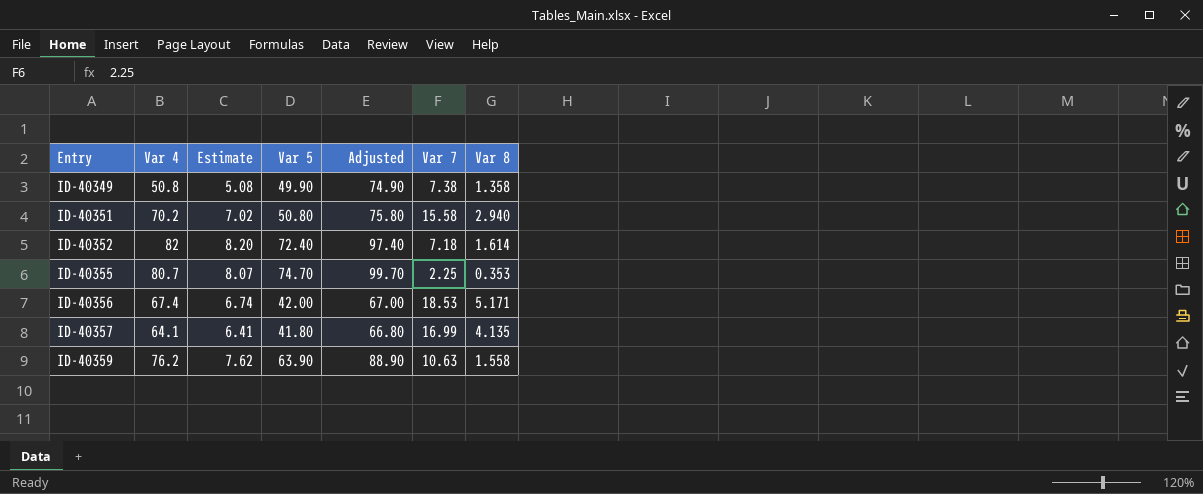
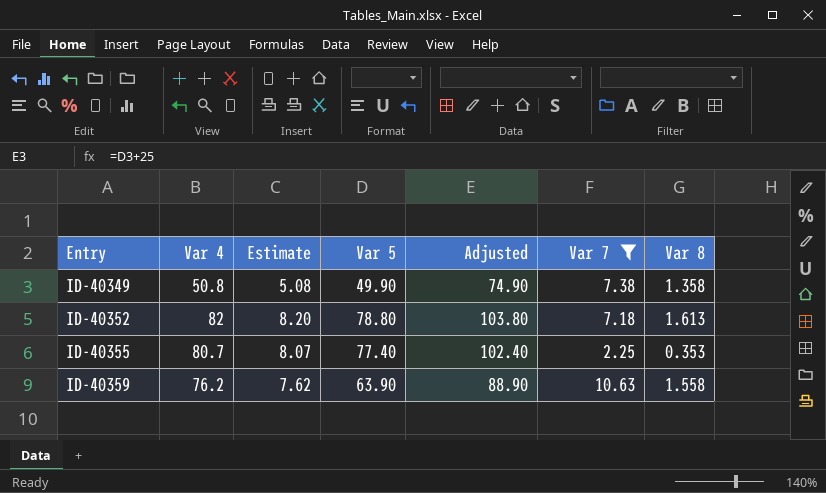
filter: none -> Var 7 <= 10.63
ID-40352 | Var 5: 72.40 -> 78.80
ID-40352 | Adjusted: 97.40 -> 103.80
ID-40352 | Var 8: 1.614 -> 1.613
ID-40355 | Var 5: 74.70 -> 77.40
ID-40355 | Adjusted: 99.70 -> 102.40

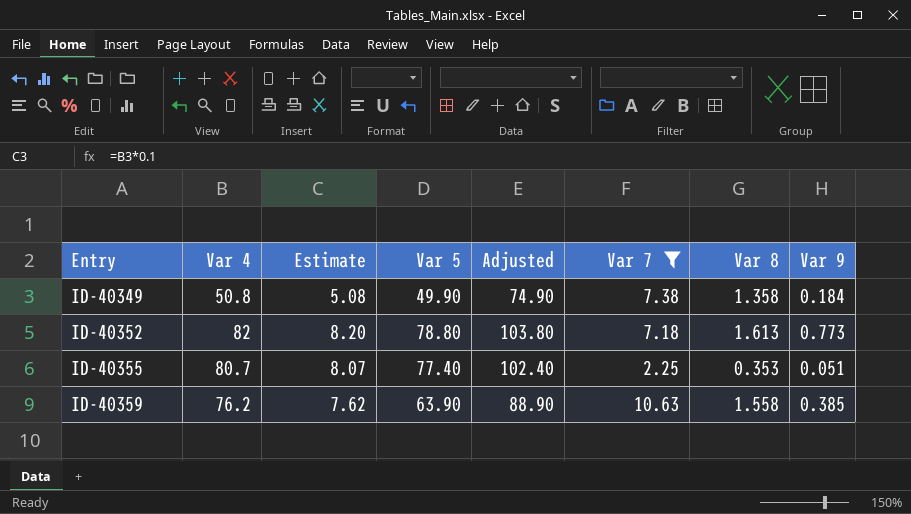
column Var 9 | position: none -> 8

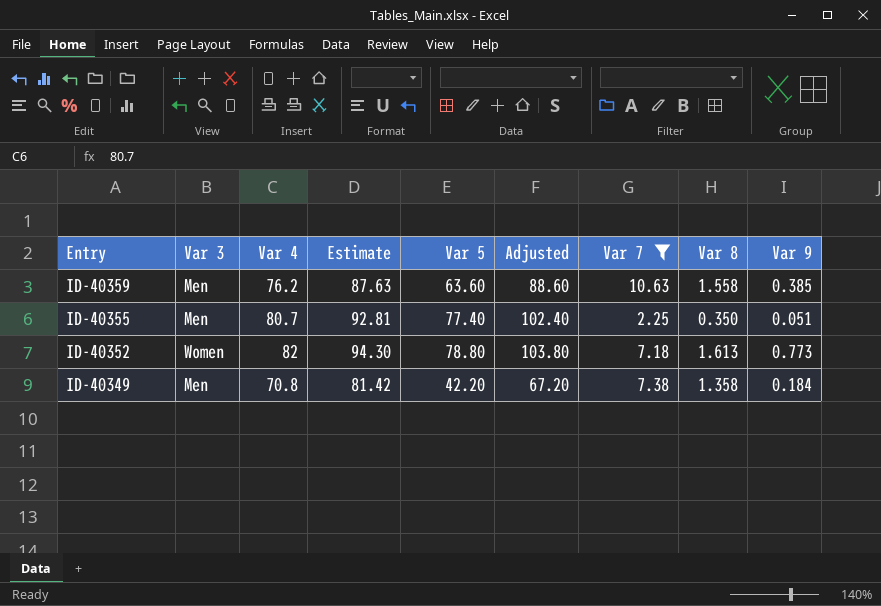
row order: Entry ascending -> Entry descending
column Var 3 | position: none -> 2
column Estimate | formula: [Var 4] * 0.1 -> [Var 4] * 1.15
ID-40359 | Var 5: 63.90 -> 63.60
ID-40359 | Adjusted: 88.90 -> 88.60
ID-40355 | Var 8: 0.353 -> 0.350
ID-40349 | Var 4: 50.8 -> 70.8
ID-40349 | Var 5: 49.90 -> 42.20
ID-40349 | Adjusted: 74.90 -> 67.20

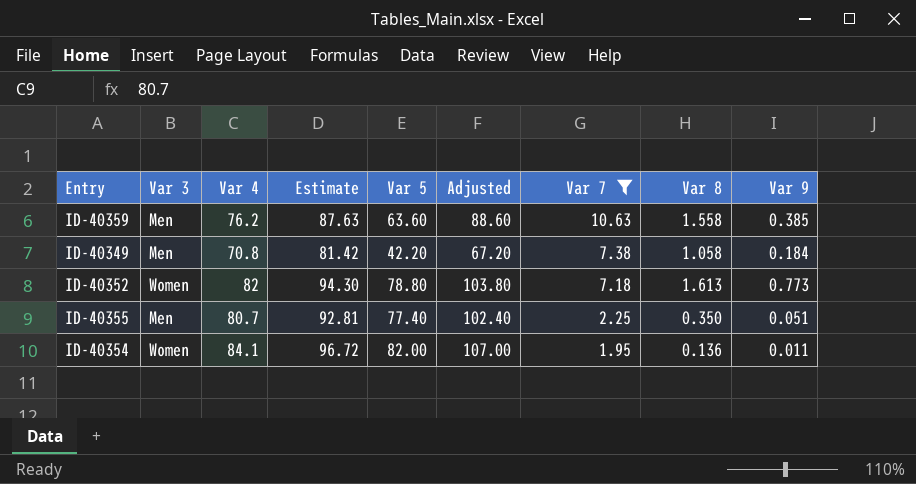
row order: Entry descending -> Var 7 descending
ID-40349 | Var 8: 1.358 -> 1.058
row ID-40354: none -> Women | 84.1 | 96.72 | 82.00 | 107.00 | 1.95 | 0.136 | 0.011

